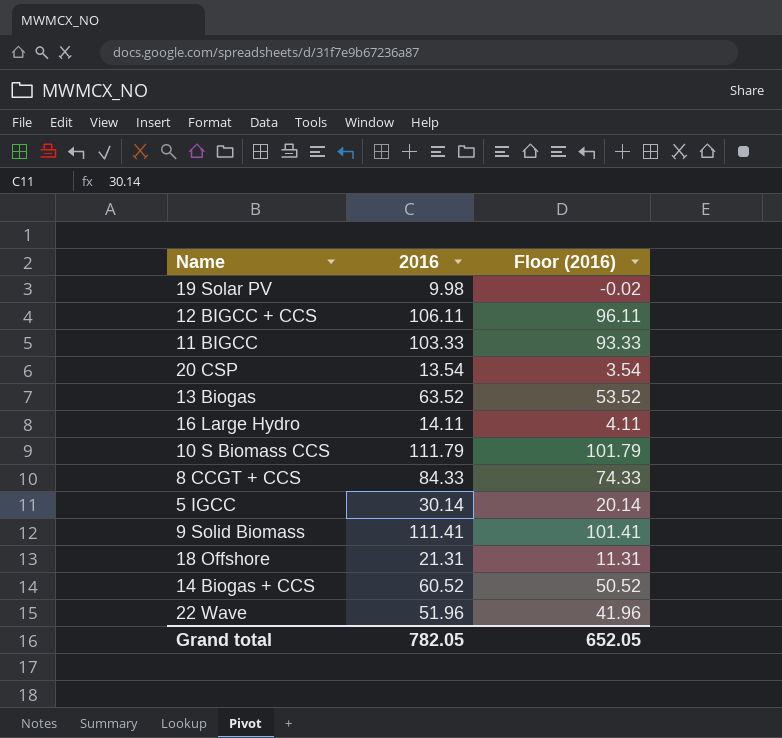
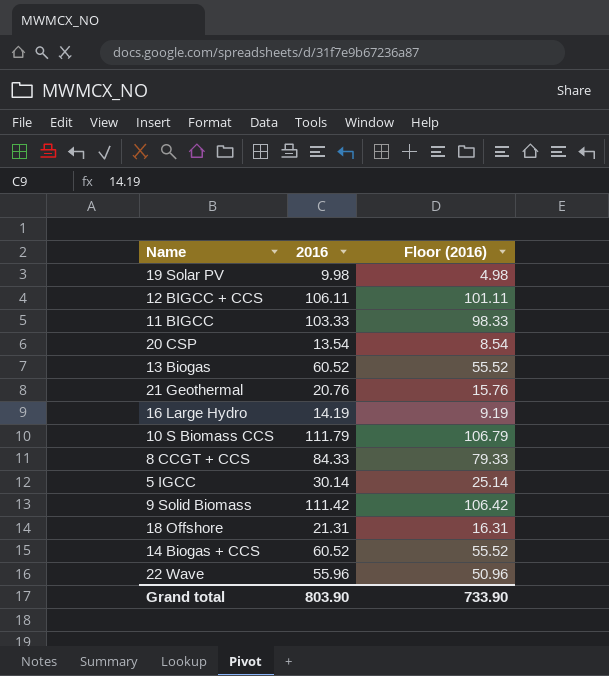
column Floor (2016) | formula: [2016] - 10 -> [2016] - 5
13 Biogas | 2016: 63.52 -> 60.52
row 21 Geothermal: none -> 20.76 | 15.76
16 Large Hydro | 2016: 14.11 -> 14.19
9 Solid Biomass | 2016: 111.41 -> 111.42
22 Wave | 2016: 51.96 -> 55.96
Grand total | 2016: 782.05 -> 803.90
Grand total | Floor (2016): 652.05 -> 733.90

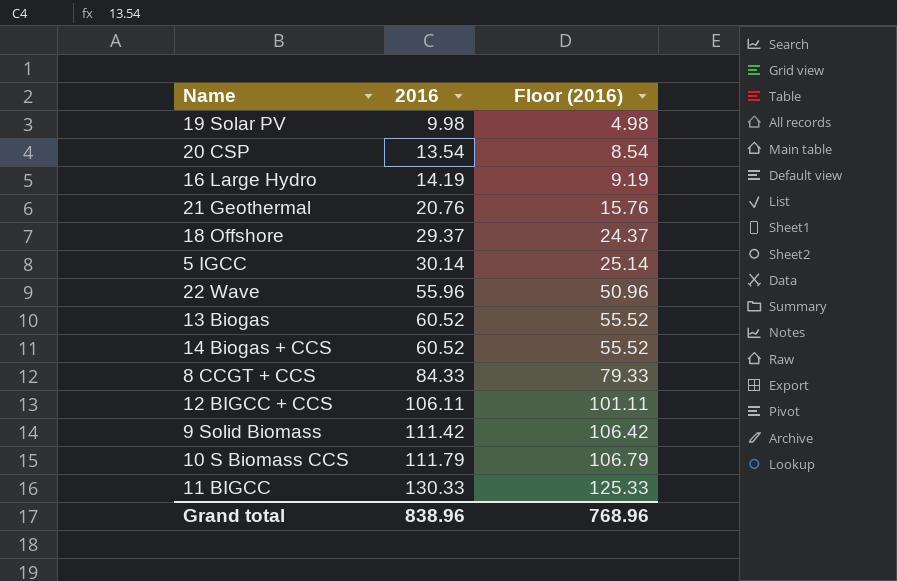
row order: none -> 2016 ascending
18 Offshore | 2016: 21.31 -> 29.37
18 Offshore | Floor (2016): 16.31 -> 24.37
11 BIGCC | 2016: 103.33 -> 130.33
11 BIGCC | Floor (2016): 98.33 -> 125.33
Grand total | 2016: 803.90 -> 838.96
Grand total | Floor (2016): 733.90 -> 768.96

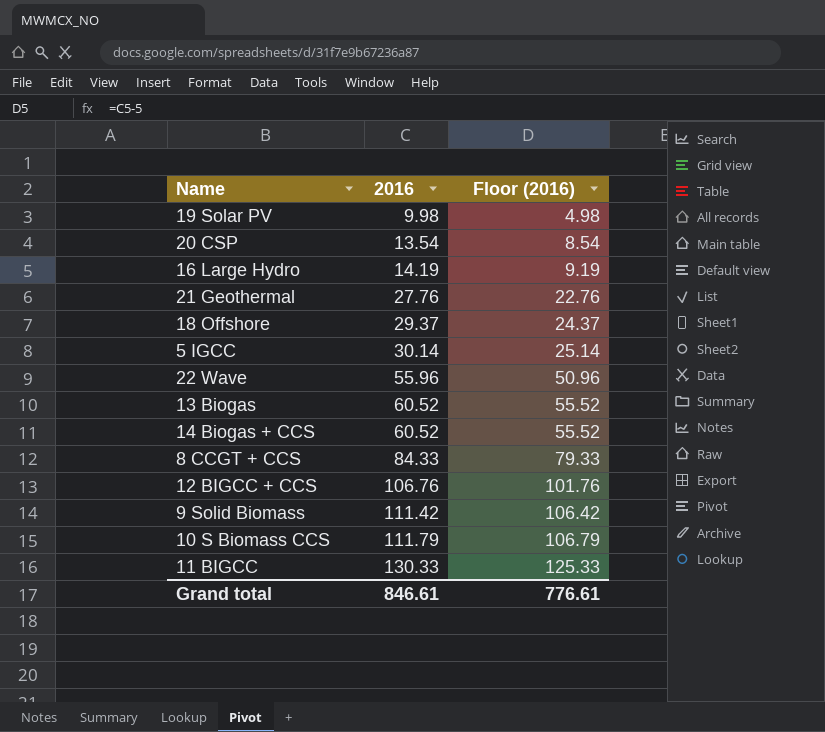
21 Geothermal | 2016: 20.76 -> 27.76
21 Geothermal | Floor (2016): 15.76 -> 22.76
12 BIGCC + CCS | 2016: 106.11 -> 106.76
12 BIGCC + CCS | Floor (2016): 101.11 -> 101.76
Grand total | 2016: 838.96 -> 846.61
Grand total | Floor (2016): 768.96 -> 776.61

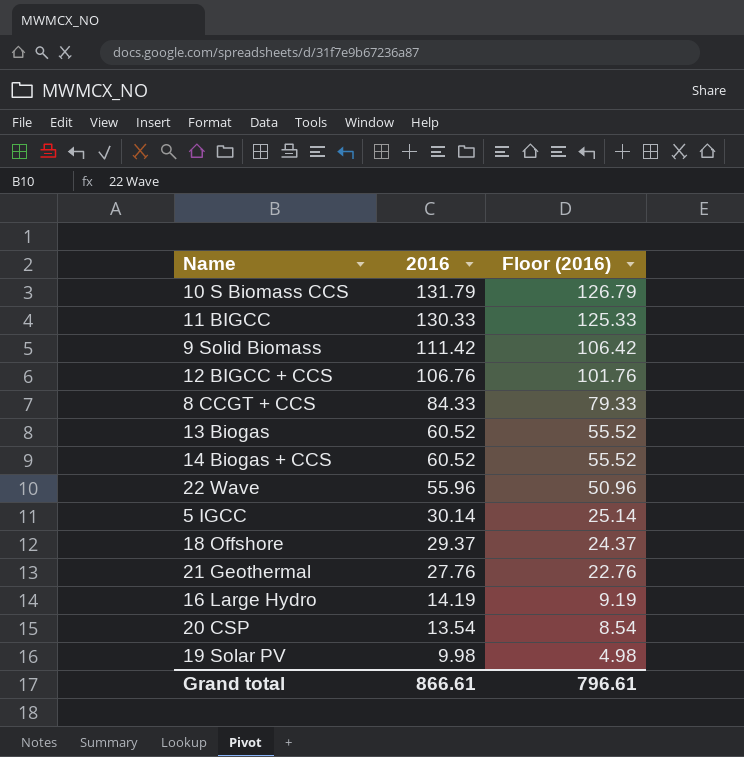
row order: 2016 ascending -> 2016 descending
10 S Biomass CCS | 2016: 111.79 -> 131.79
10 S Biomass CCS | Floor (2016): 106.79 -> 126.79
Grand total | 2016: 846.61 -> 866.61
Grand total | Floor (2016): 776.61 -> 796.61

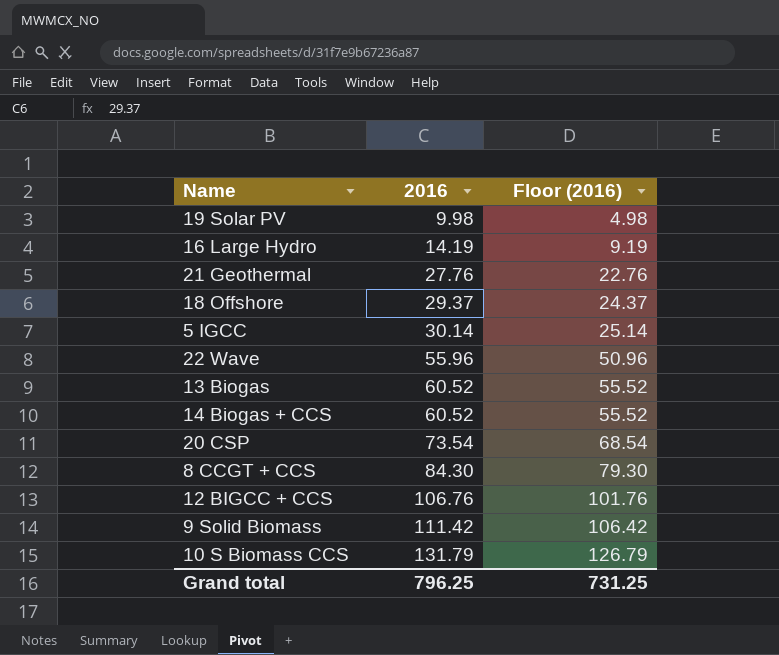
row order: 2016 descending -> 2016 ascending
row 11 BIGCC: 130.33 | 125.33 -> none
20 CSP | 2016: 13.54 -> 73.54
20 CSP | Floor (2016): 8.54 -> 68.54
8 CCGT + CCS | 2016: 84.33 -> 84.30
8 CCGT + CCS | Floor (2016): 79.33 -> 79.30
Grand total | 2016: 866.61 -> 796.25
Grand total | Floor (2016): 796.61 -> 731.25

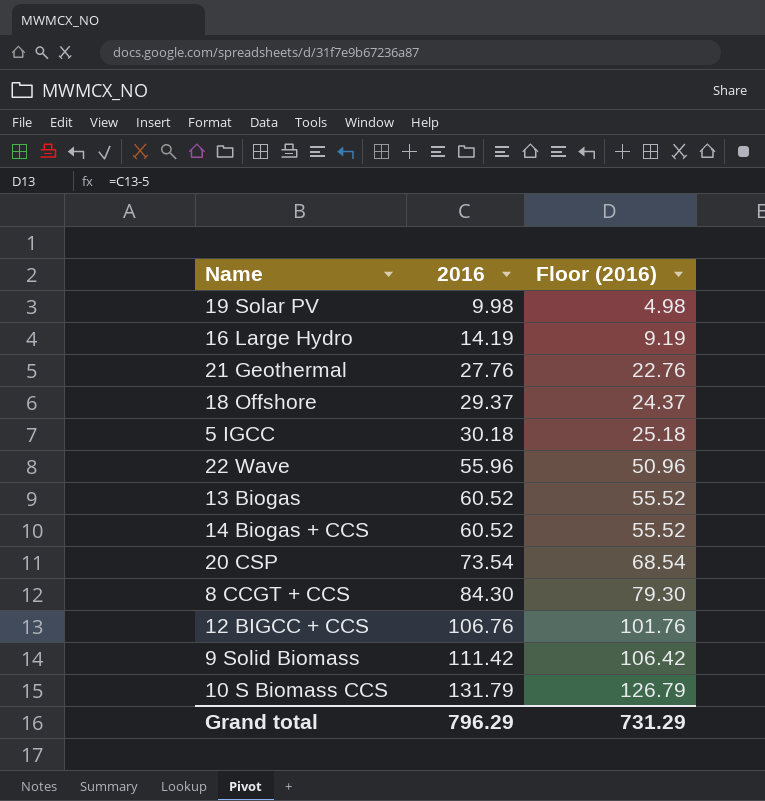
5 IGCC | 2016: 30.14 -> 30.18
5 IGCC | Floor (2016): 25.14 -> 25.18
Grand total | 2016: 796.25 -> 796.29
Grand total | Floor (2016): 731.25 -> 731.29

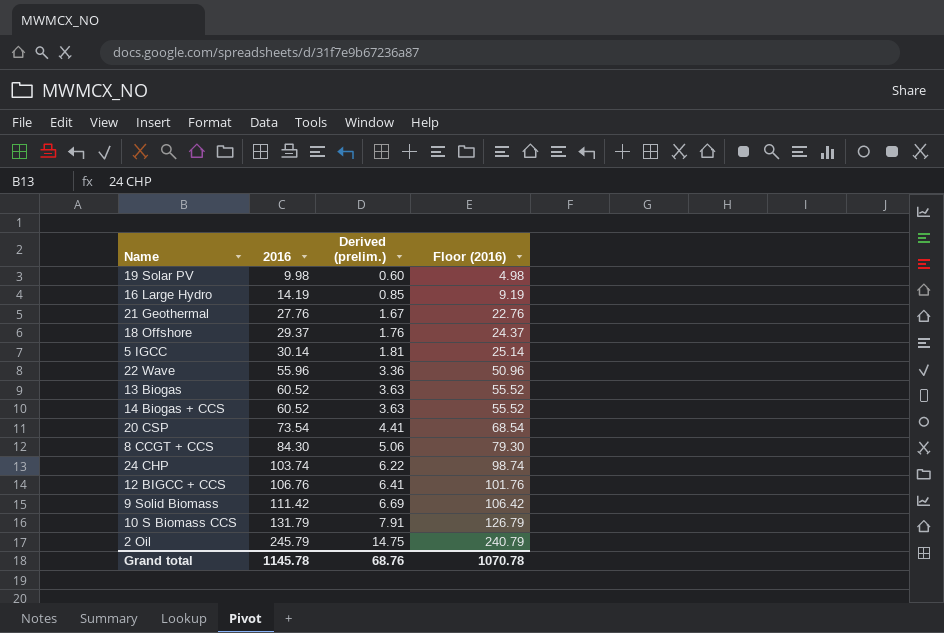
column Derived (prelim.) | formula: none -> [2016] * 0.06
5 IGCC | 2016: 30.18 -> 30.14
5 IGCC | Floor (2016): 25.18 -> 25.14
row 24 CHP: none -> 103.74 | 6.22 | 98.74
row 2 Oil: none -> 245.79 | 14.75 | 240.79
Grand total | 2016: 796.29 -> 1145.78
Grand total | Floor (2016): 731.29 -> 1070.78

